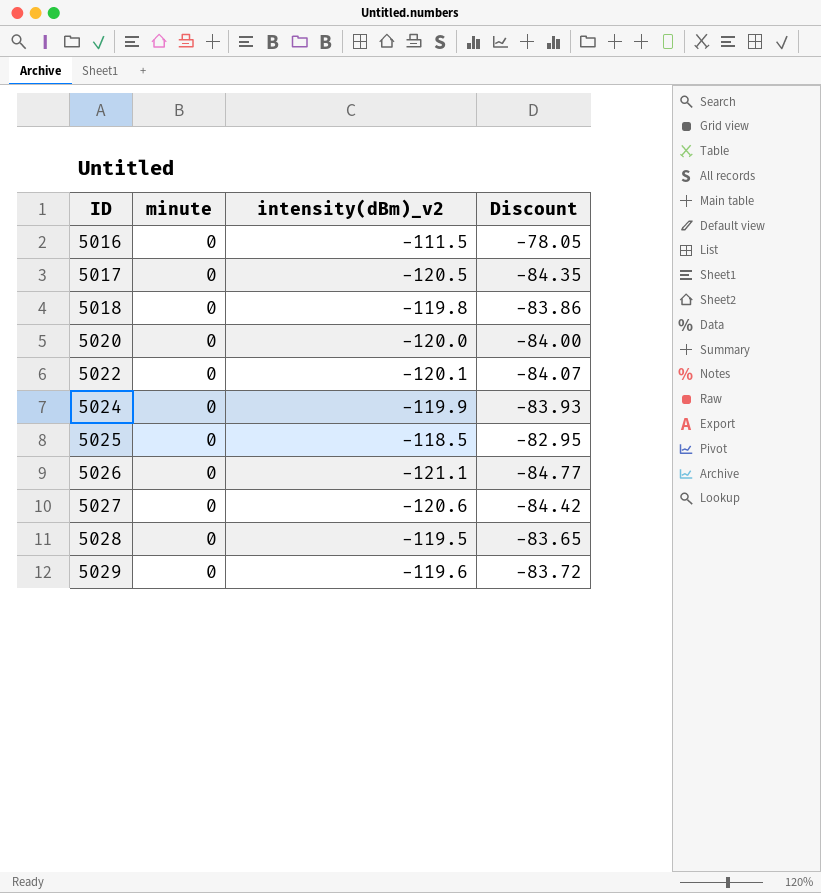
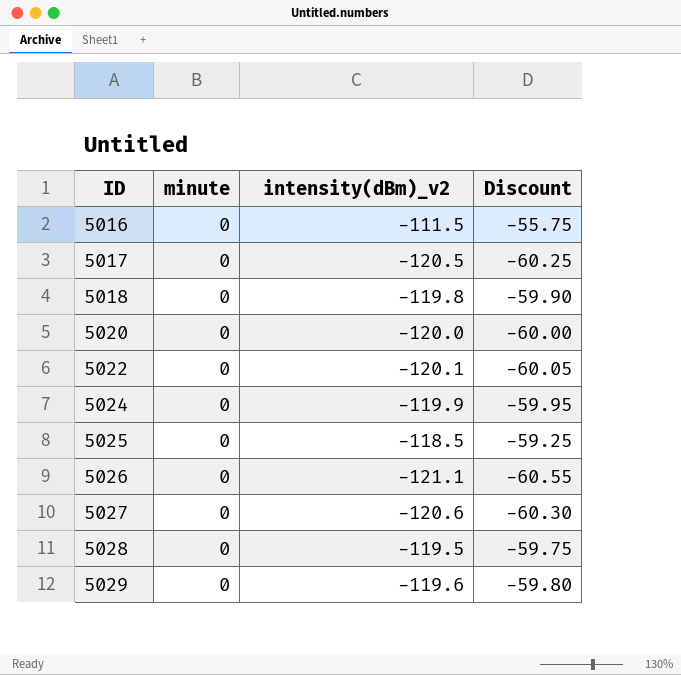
column Discount | formula: [intensity(dBm)_v2] * 0.7 -> [intensity(dBm)_v2] * 0.5

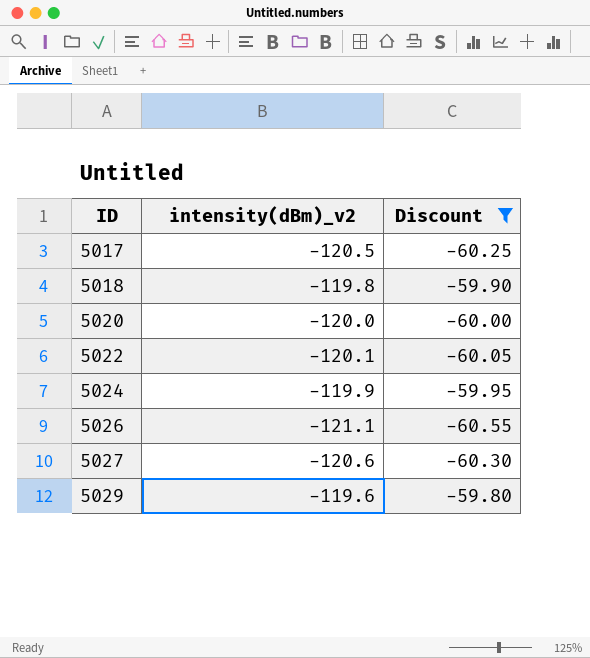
filter: none -> Discount <= -59.80
column minute | position: 2 -> none

